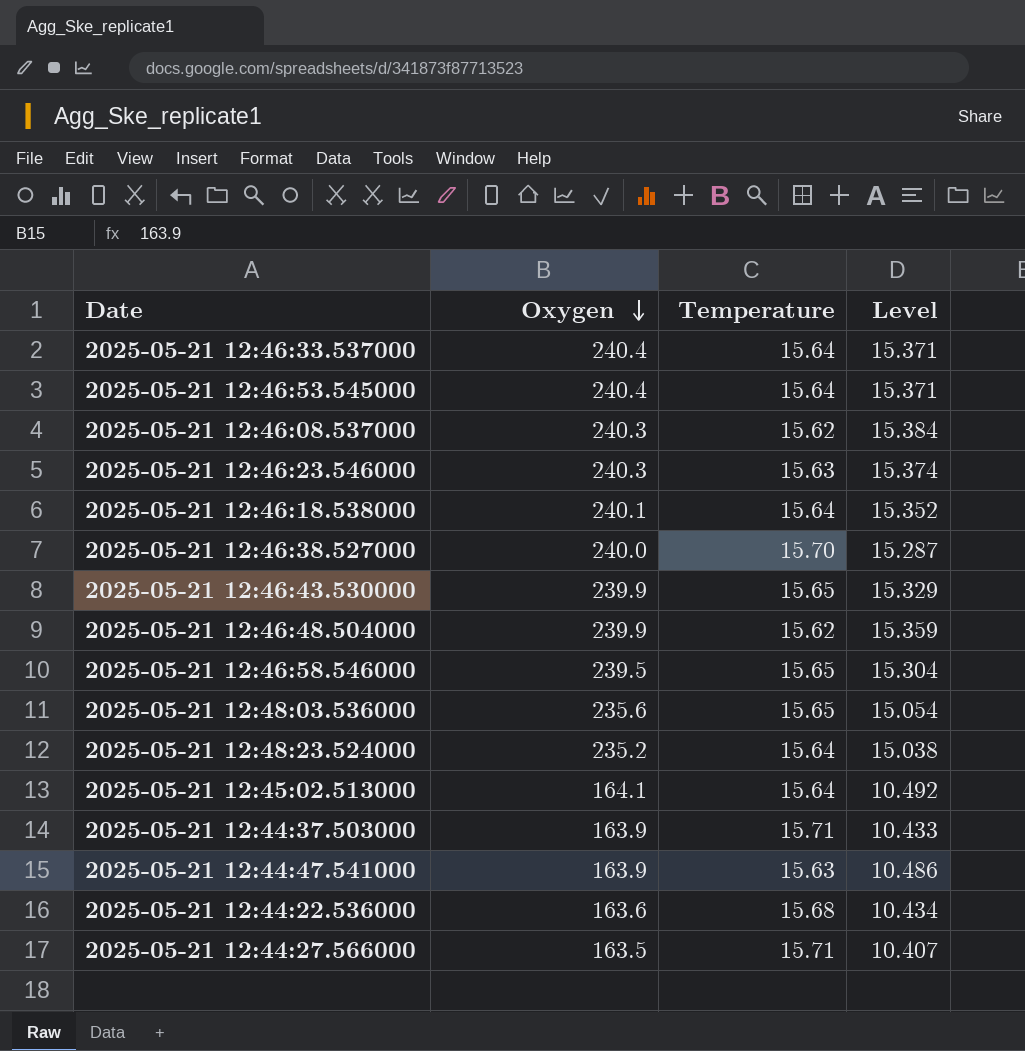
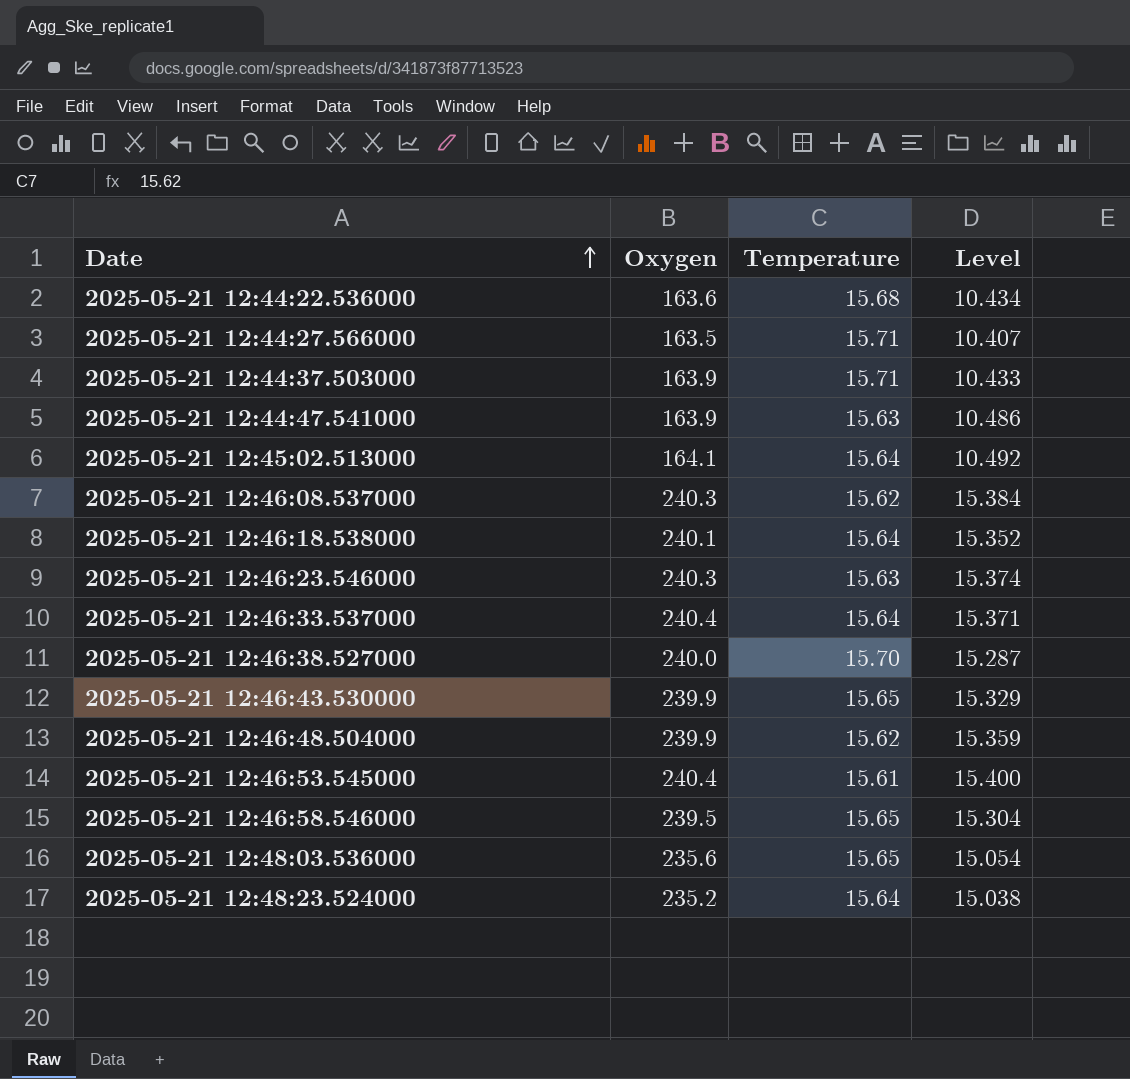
row order: Oxygen descending -> Date ascending
2025-05-21 12:46:53.545000 | Temperature: 15.64 -> 15.61
2025-05-21 12:46:53.545000 | Level: 15.371 -> 15.400

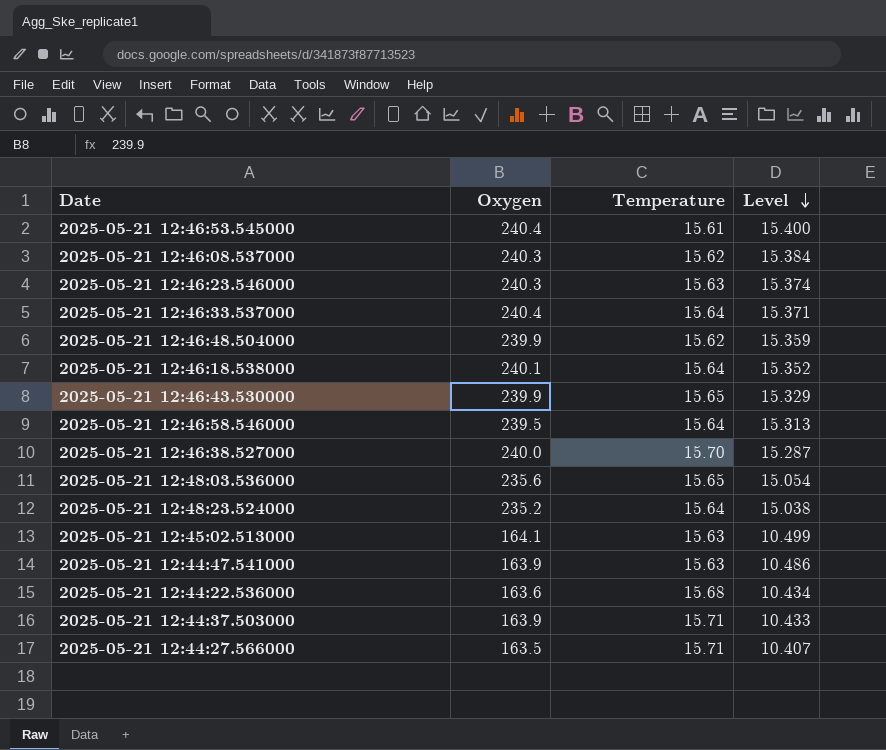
row order: Date ascending -> Level descending
2025-05-21 12:46:58.546000 | Temperature: 15.65 -> 15.64
2025-05-21 12:46:58.546000 | Level: 15.304 -> 15.313
2025-05-21 12:45:02.513000 | Temperature: 15.64 -> 15.63
2025-05-21 12:45:02.513000 | Level: 10.492 -> 10.499

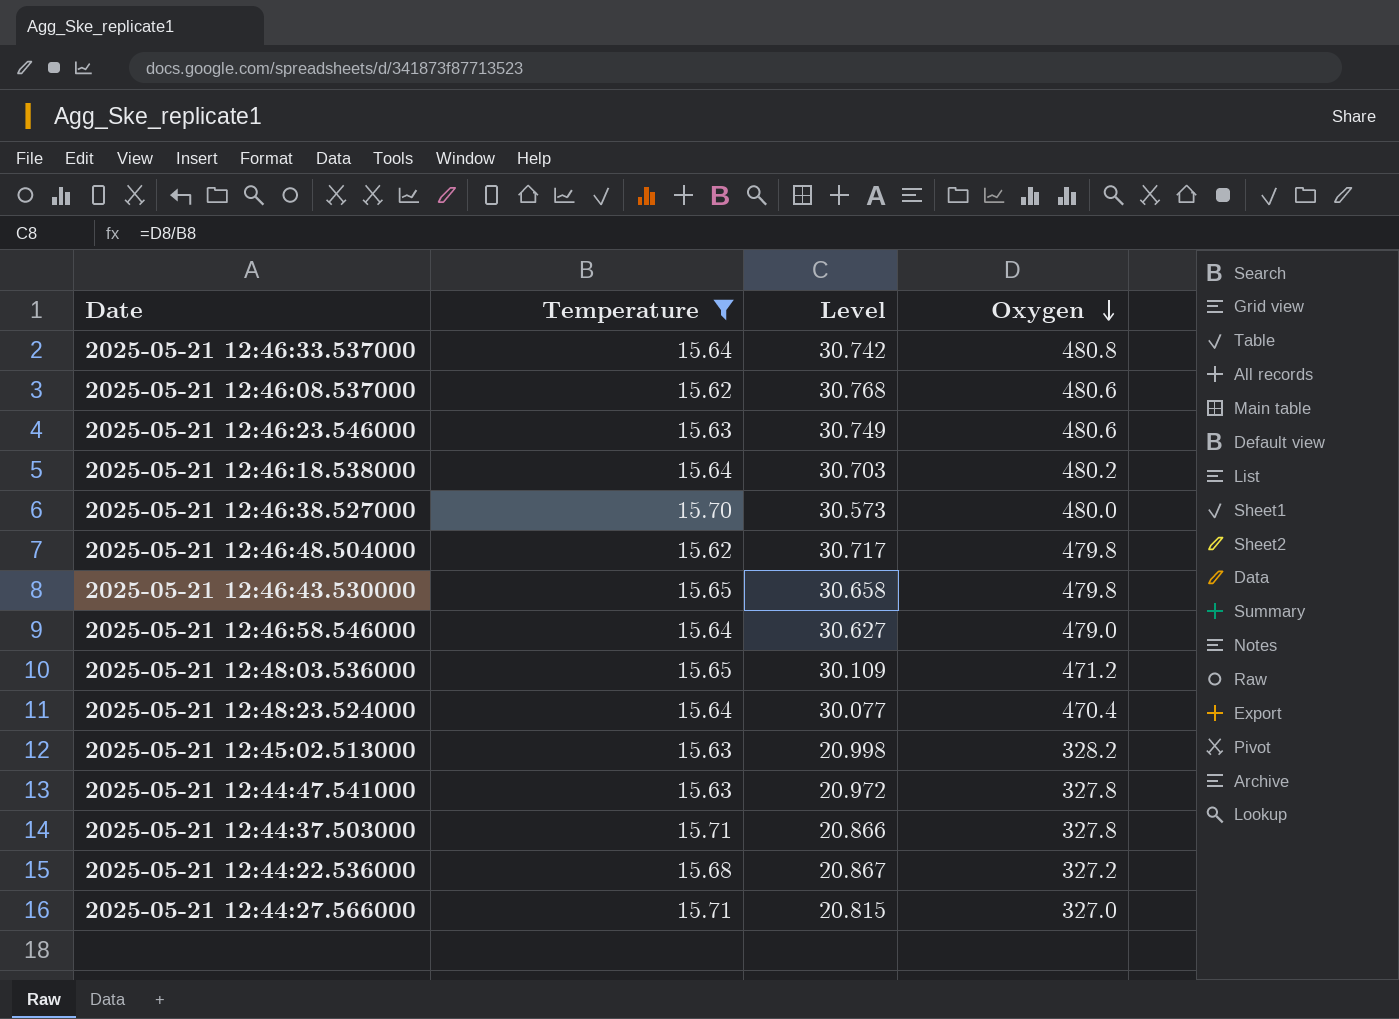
filter: none -> Temperature != 15.61
row order: Level descending -> Oxygen descending
column Oxygen | position: 2 -> 4
2025-05-21 12:46:33.537000 | Level: 15.371 -> 30.742
2025-05-21 12:46:33.537000 | Oxygen: 240.4 -> 480.8
2025-05-21 12:46:08.537000 | Level: 15.384 -> 30.768
2025-05-21 12:46:08.537000 | Oxygen: 240.3 -> 480.6
2025-05-21 12:46:23.546000 | Level: 15.374 -> 30.749
2025-05-21 12:46:23.546000 | Oxygen: 240.3 -> 480.6
2025-05-21 12:46:18.538000 | Level: 15.352 -> 30.703
2025-05-21 12:46:18.538000 | Oxygen: 240.1 -> 480.2
2025-05-21 12:46:38.527000 | Level: 15.287 -> 30.573
2025-05-21 12:46:38.527000 | Oxygen: 240.0 -> 480.0
2025-05-21 12:46:48.504000 | Level: 15.359 -> 30.717
2025-05-21 12:46:48.504000 | Oxygen: 239.9 -> 479.8
2025-05-21 12:46:43.530000 | Level: 15.329 -> 30.658
2025-05-21 12:46:43.530000 | Oxygen: 239.9 -> 479.8
2025-05-21 12:46:58.546000 | Level: 15.313 -> 30.627
2025-05-21 12:46:58.546000 | Oxygen: 239.5 -> 479.0
2025-05-21 12:48:03.536000 | Level: 15.054 -> 30.109
2025-05-21 12:48:03.536000 | Oxygen: 235.6 -> 471.2
2025-05-21 12:48:23.524000 | Level: 15.038 -> 30.077
2025-05-21 12:48:23.524000 | Oxygen: 235.2 -> 470.4
2025-05-21 12:45:02.513000 | Level: 10.499 -> 20.998
2025-05-21 12:45:02.513000 | Oxygen: 164.1 -> 328.2
2025-05-21 12:44:47.541000 | Level: 10.486 -> 20.972
2025-05-21 12:44:47.541000 | Oxygen: 163.9 -> 327.8
2025-05-21 12:44:37.503000 | Level: 10.433 -> 20.866
2025-05-21 12:44:37.503000 | Oxygen: 163.9 -> 327.8
2025-05-21 12:44:22.536000 | Level: 10.434 -> 20.867
2025-05-21 12:44:22.536000 | Oxygen: 163.6 -> 327.2
2025-05-21 12:44:27.566000 | Level: 10.407 -> 20.815
2025-05-21 12:44:27.566000 | Oxygen: 163.5 -> 327.0

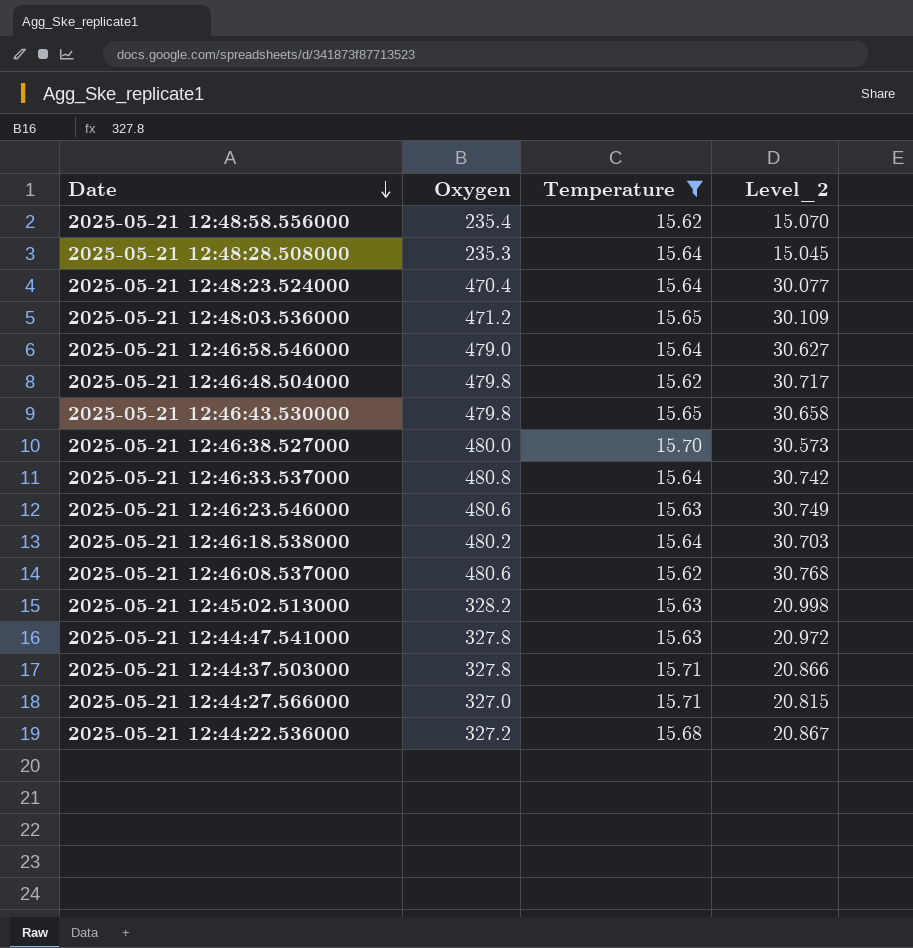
row order: Oxygen descending -> Date descending
column Oxygen | position: 4 -> 2
column name: Level -> Level_2
row 2025-05-21 12:48:58.556000: none -> 235.4 | 15.62 | 15.070
row 2025-05-21 12:48:28.508000: none -> 235.3 | 15.64 | 15.045

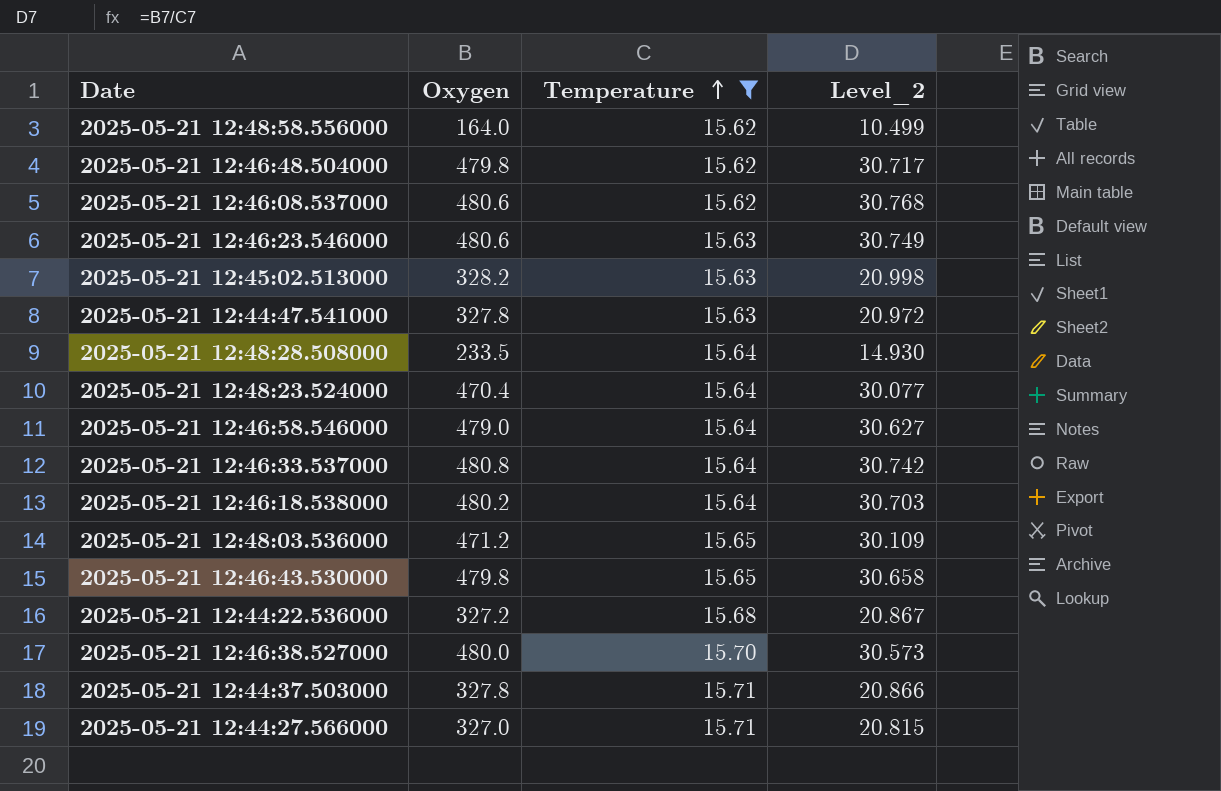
row order: Date descending -> Temperature ascending
2025-05-21 12:48:58.556000 | Oxygen: 235.4 -> 164.0
2025-05-21 12:48:58.556000 | Level_2: 15.070 -> 10.499
2025-05-21 12:48:28.508000 | Oxygen: 235.3 -> 233.5
2025-05-21 12:48:28.508000 | Level_2: 15.045 -> 14.930

